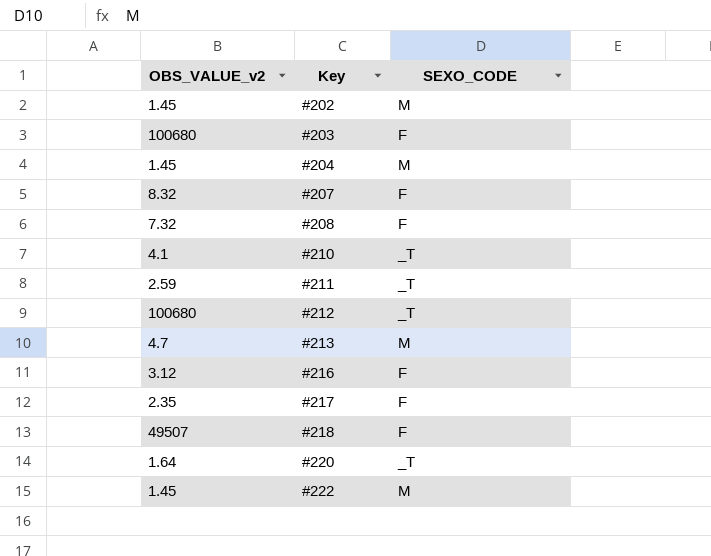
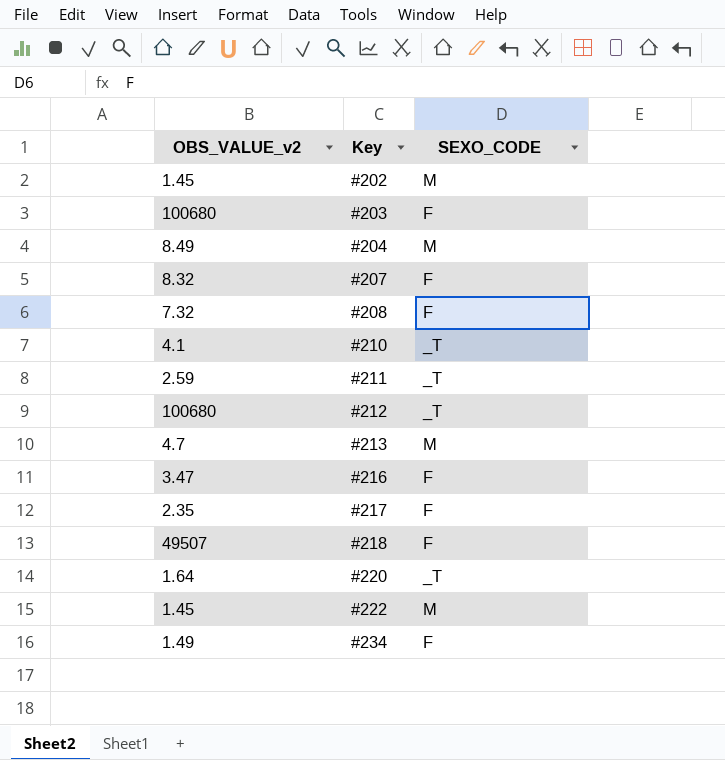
#204 | OBS_VALUE_v2: 1.45 -> 8.49
#216 | OBS_VALUE_v2: 3.12 -> 3.47
row #234: none -> 1.49 | F

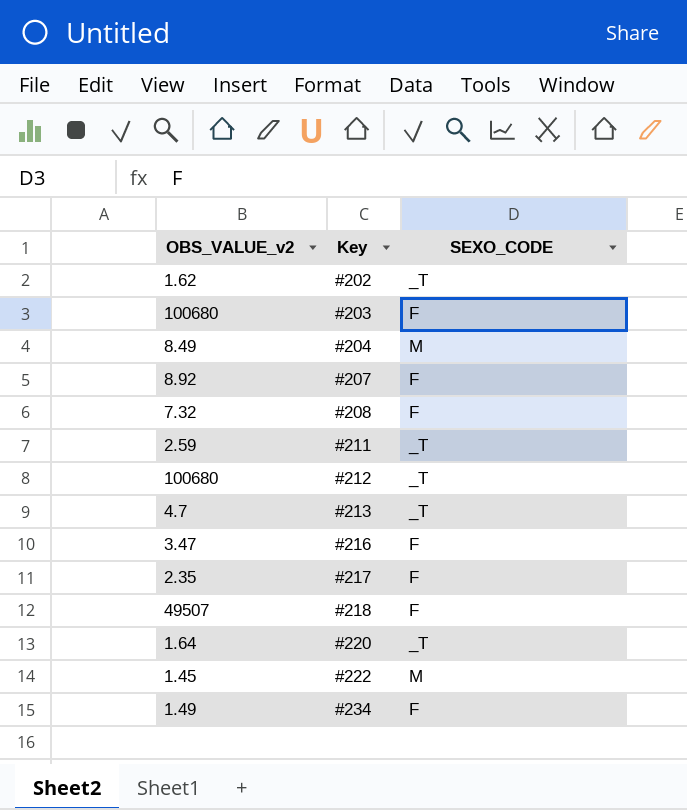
row #210: 4.1 | _T -> none
#202 | OBS_VALUE_v2: 1.45 -> 1.62
#202 | SEXO_CODE: M -> _T
#207 | OBS_VALUE_v2: 8.32 -> 8.92
#213 | SEXO_CODE: M -> _T

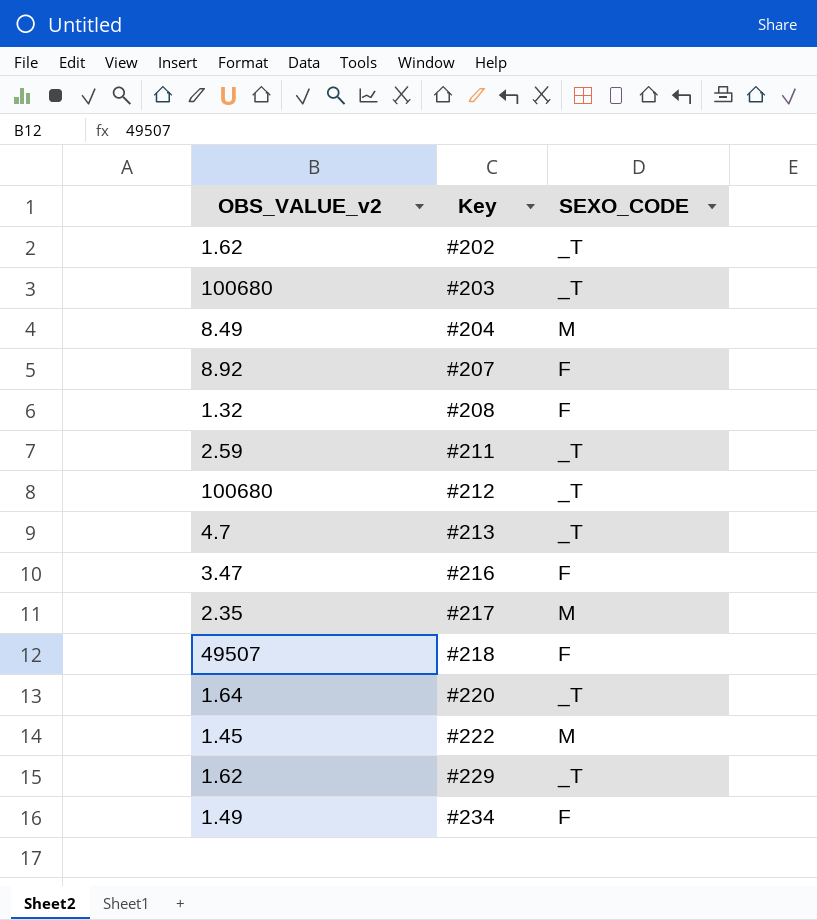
#203 | SEXO_CODE: F -> _T
#208 | OBS_VALUE_v2: 7.32 -> 1.32
#217 | SEXO_CODE: F -> M
row #229: none -> 1.62 | _T

